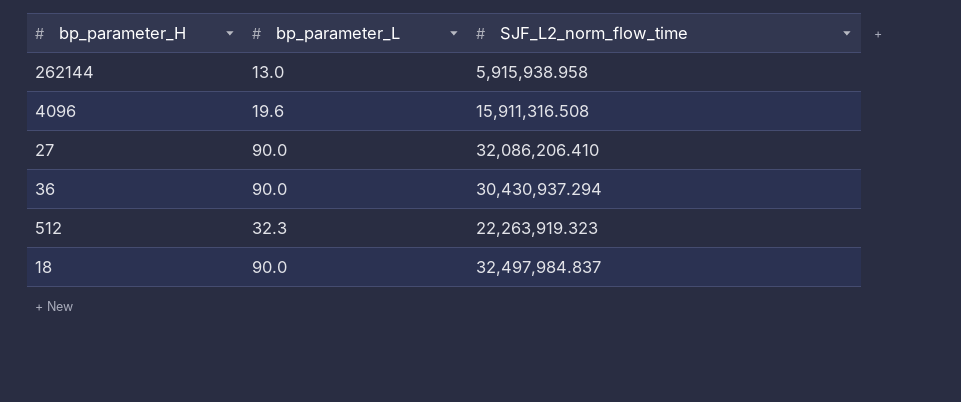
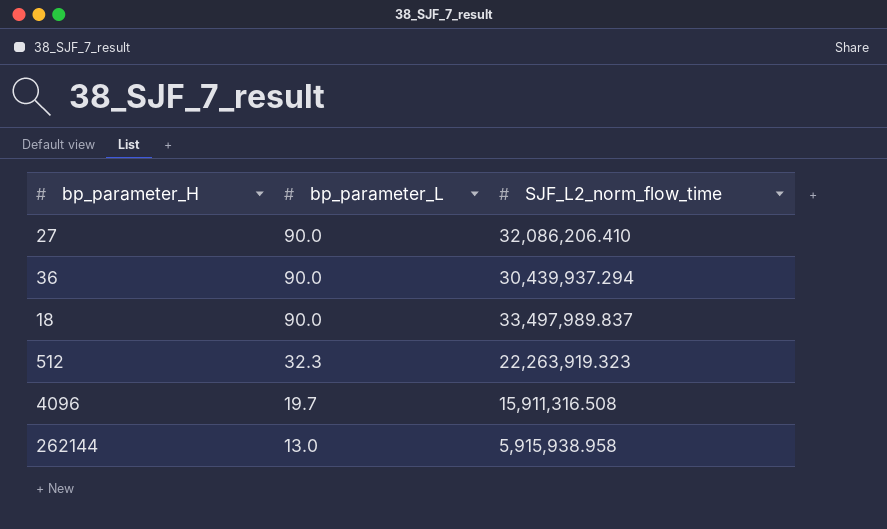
row order: none -> bp_parameter_L descending
36 | SJF_L2_norm_flow_time: 30,430,937.294 -> 30,439,937.294
18 | SJF_L2_norm_flow_time: 32,497,984.837 -> 33,497,989.837
4096 | bp_parameter_L: 19.6 -> 19.7

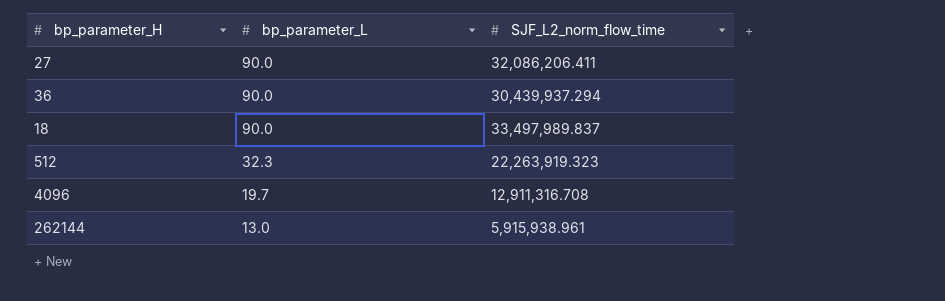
27 | SJF_L2_norm_flow_time: 32,086,206.410 -> 32,086,206.411
4096 | SJF_L2_norm_flow_time: 15,911,316.508 -> 12,911,316.708
262144 | SJF_L2_norm_flow_time: 5,915,938.958 -> 5,915,938.961

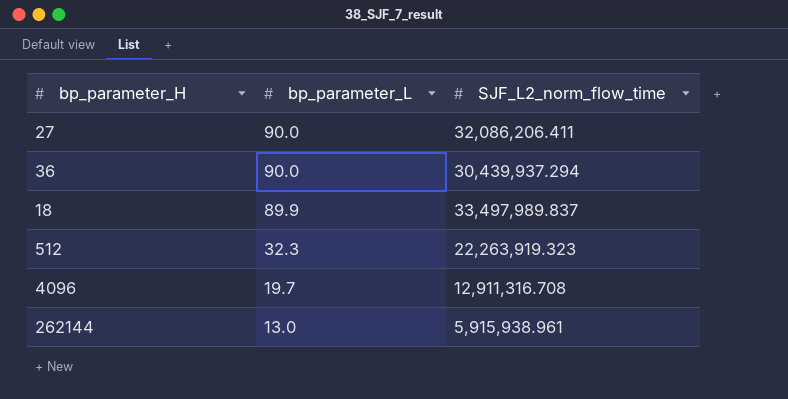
18 | bp_parameter_L: 90.0 -> 89.9

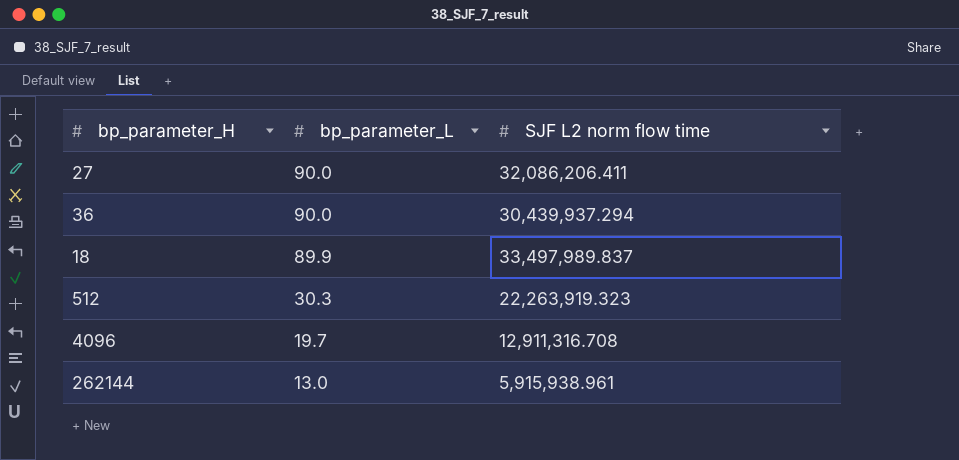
column name: SJF_L2_norm_flow_time -> SJF L2 norm flow time
512 | bp_parameter_L: 32.3 -> 30.3

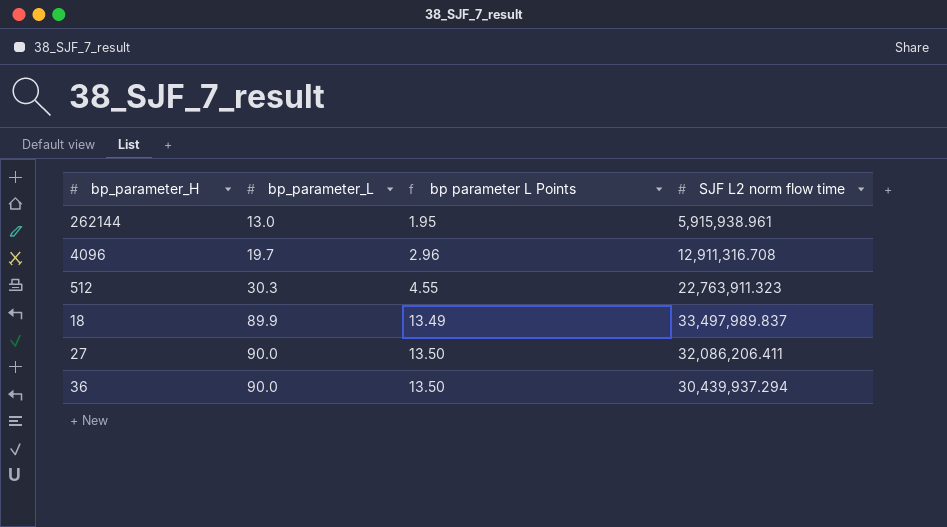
row order: bp_parameter_L descending -> bp_parameter_L ascending
column bp parameter L Points | formula: none -> [bp_parameter_L] * 0.15
512 | SJF L2 norm flow time: 22,263,919.323 -> 22,763,911.323

